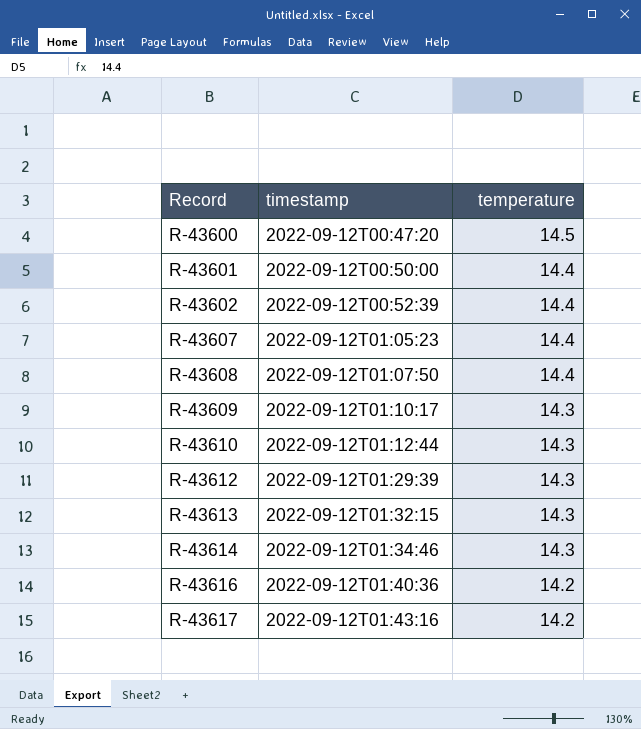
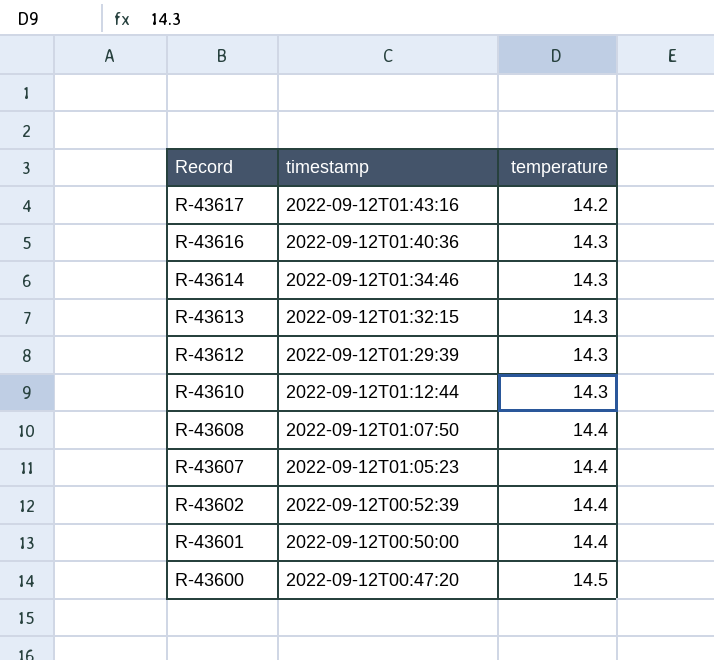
row order: Record ascending -> Record descending
row R-43609: 2022-09-12T01:10:17 | 14.3 -> none
R-43616 | temperature: 14.2 -> 14.3

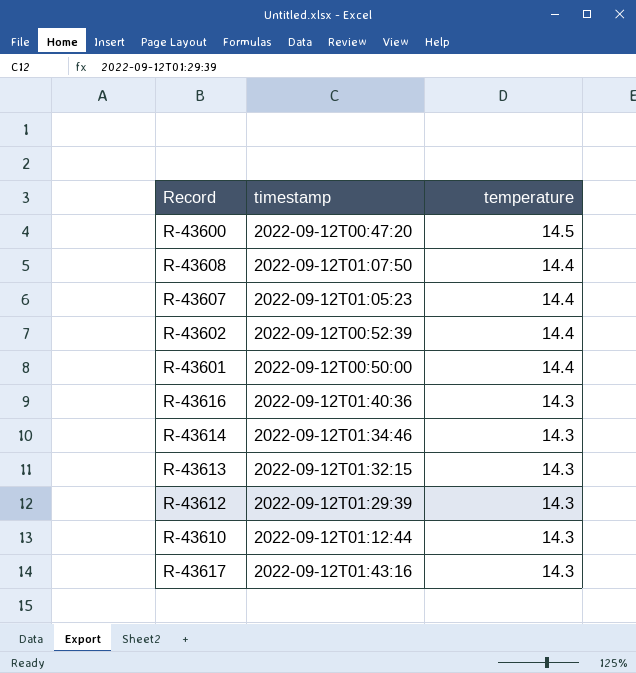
row order: Record descending -> temperature descending
R-43617 | temperature: 14.2 -> 14.3

